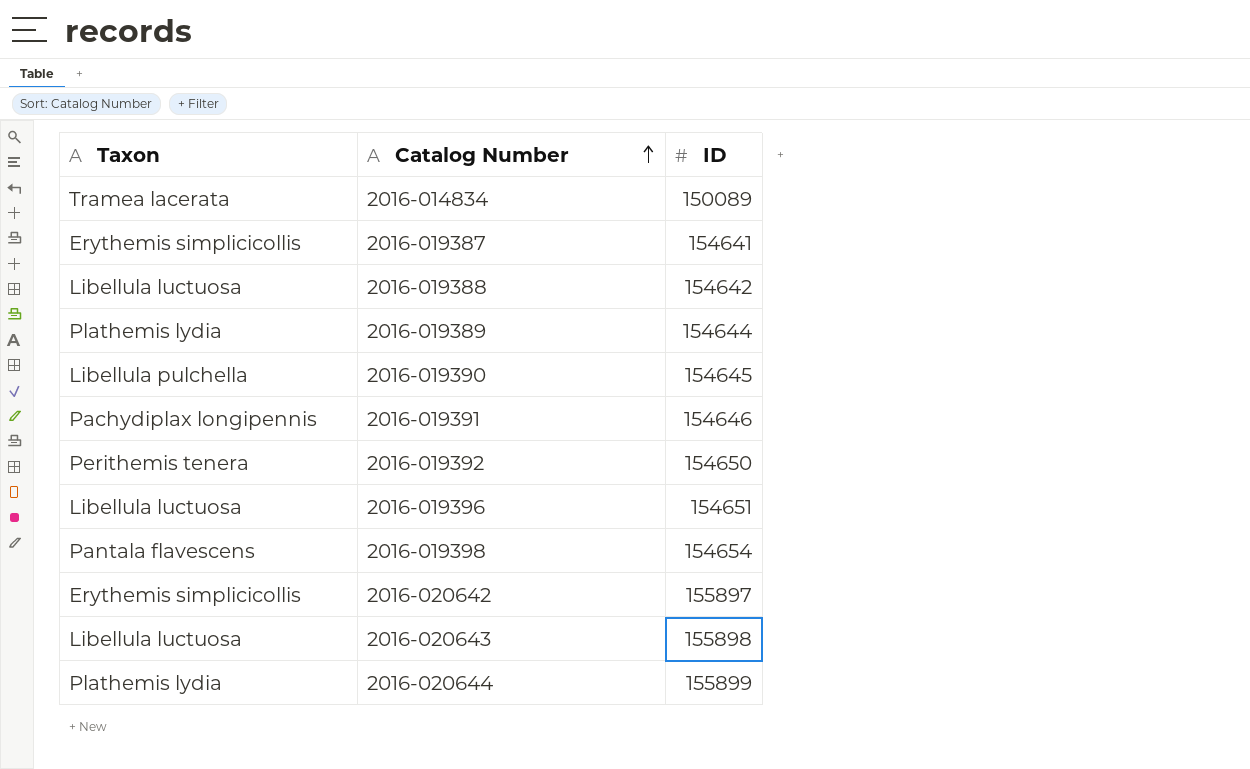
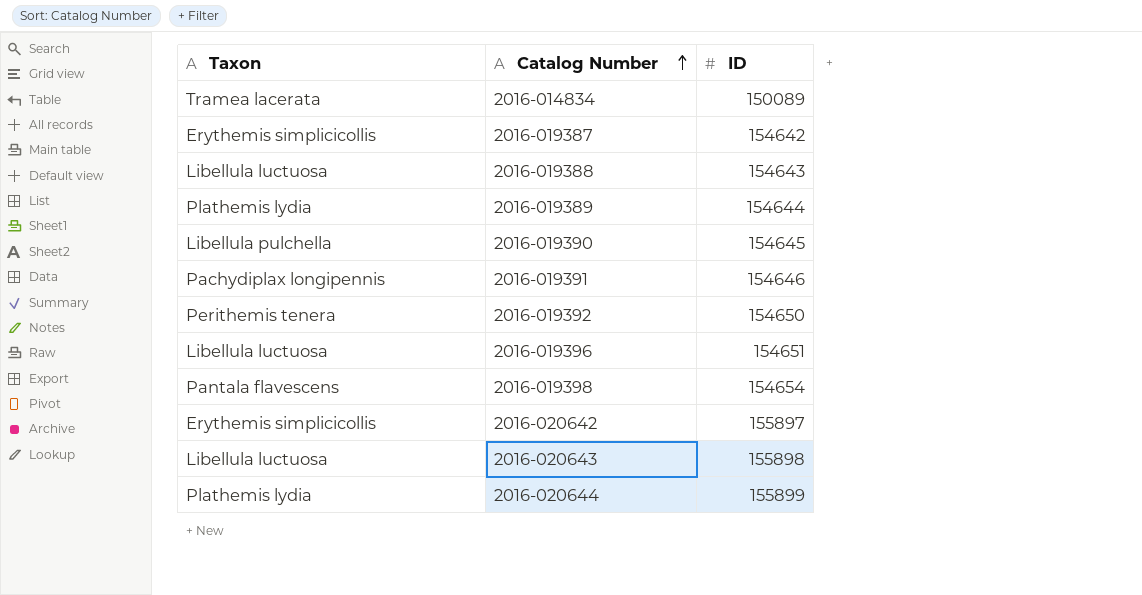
2016-019387 | ID: 154641 -> 154642
2016-019388 | ID: 154642 -> 154643

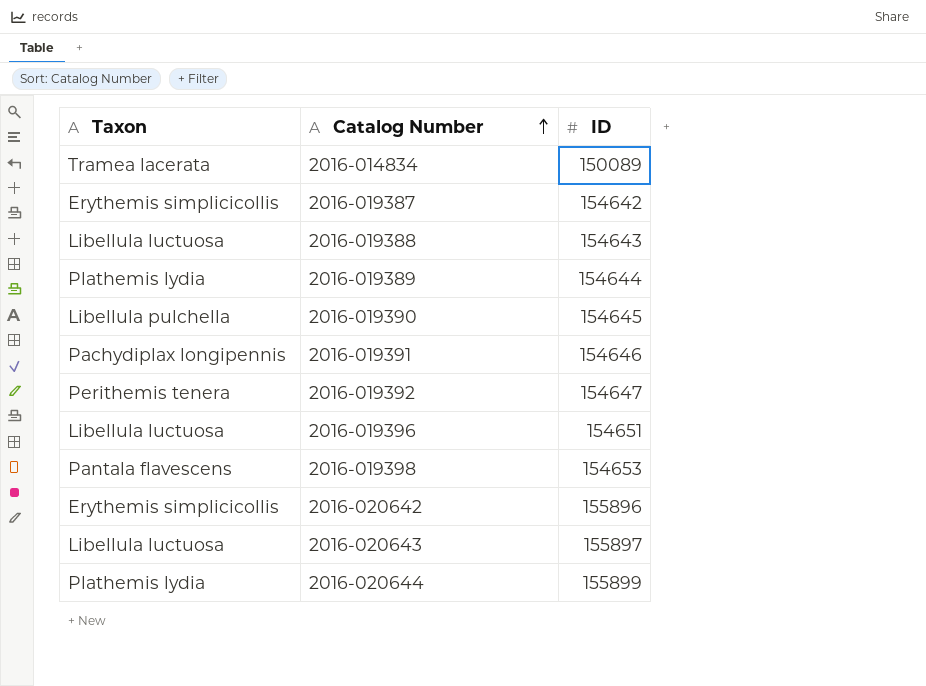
2016-019392 | ID: 154650 -> 154647
2016-019398 | ID: 154654 -> 154653
2016-020642 | ID: 155897 -> 155896
2016-020643 | ID: 155898 -> 155897

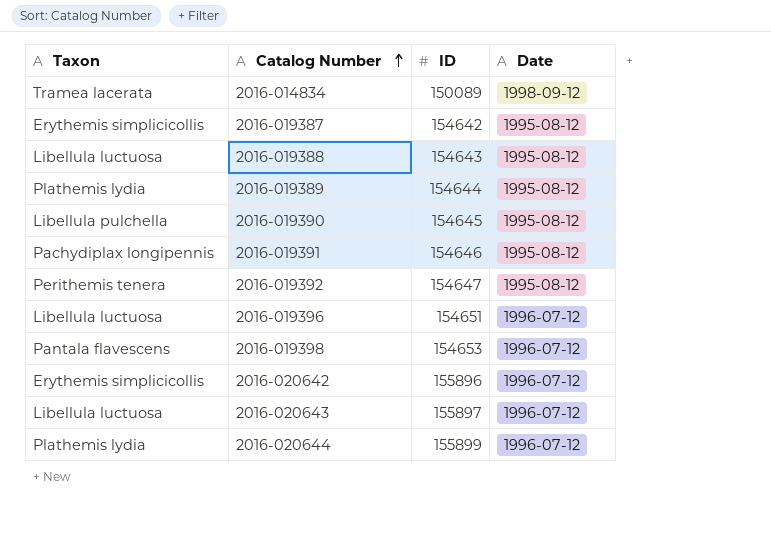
column Date | position: none -> 4

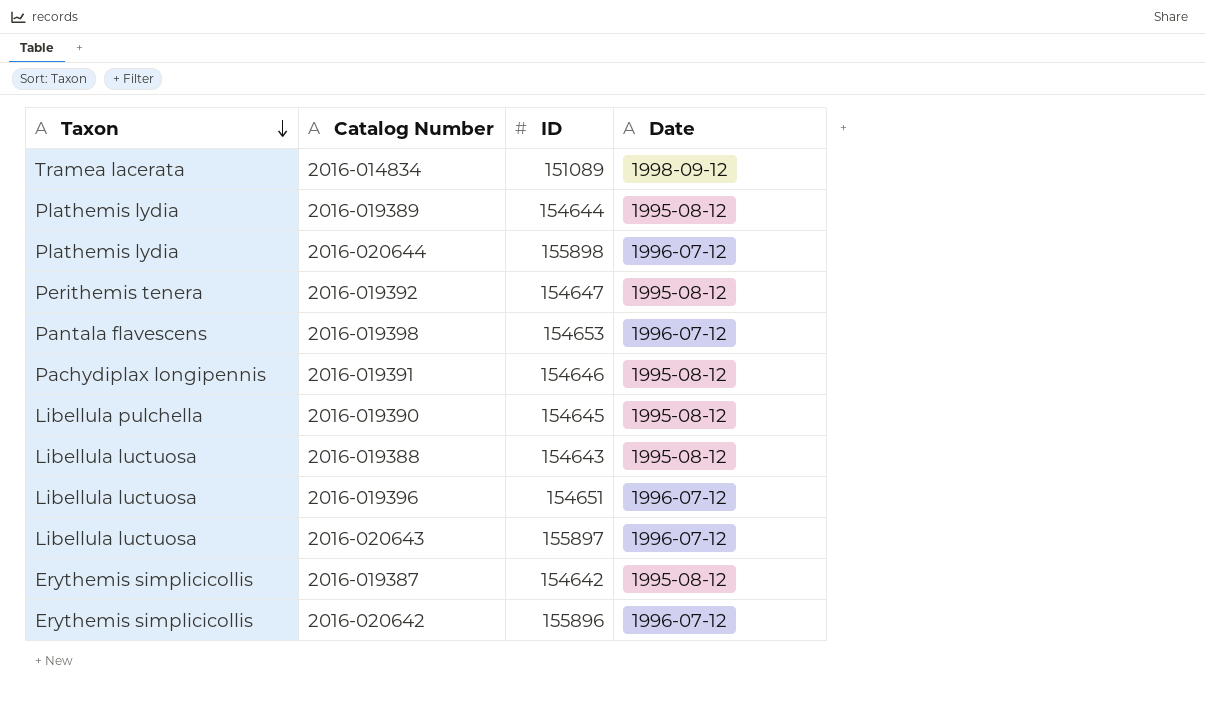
row order: Catalog Number ascending -> Taxon descending
2016-014834 | ID: 150089 -> 151089
2016-020644 | ID: 155899 -> 155898

